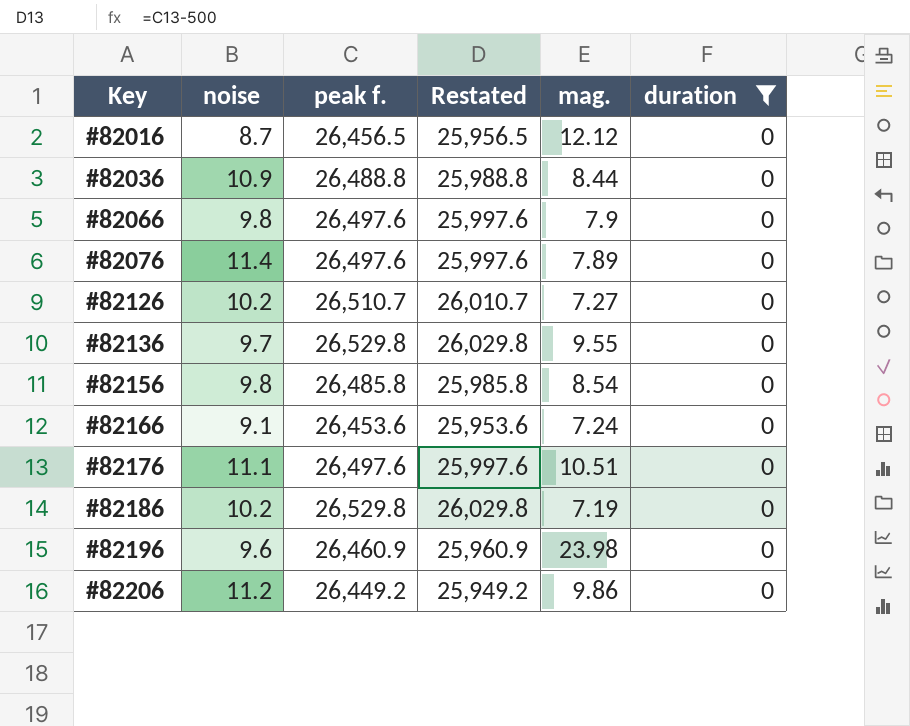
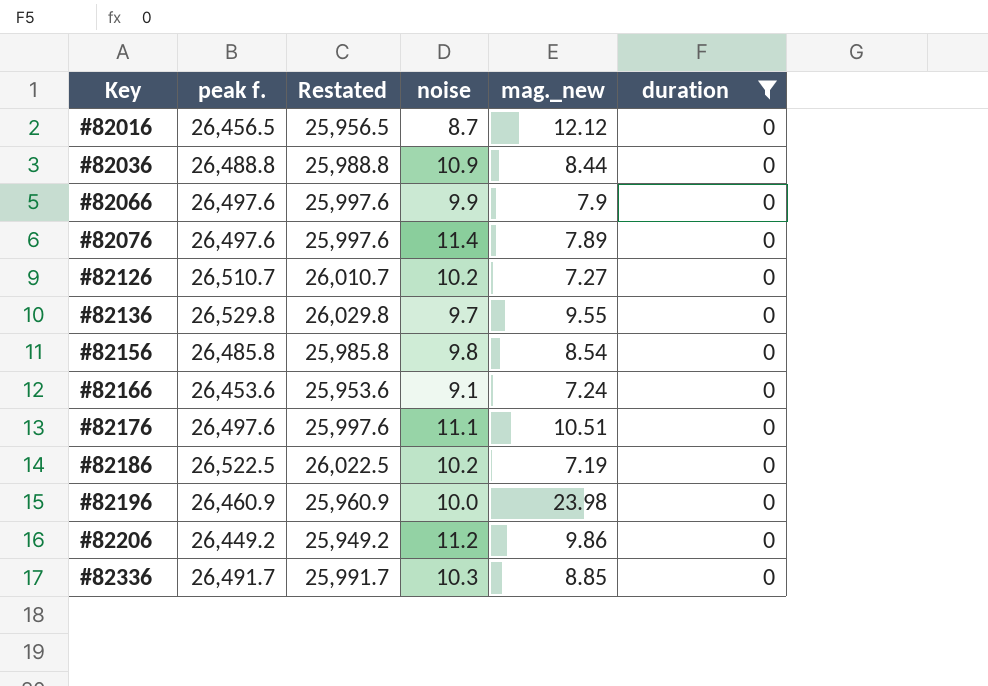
column noise | position: 2 -> 4
column name: mag. -> mag._new
#82066 | noise: 9.8 -> 9.9
#82186 | peak f.: 26,529.8 -> 26,522.5
#82186 | Restated: 26,029.8 -> 26,022.5
#82196 | noise: 9.6 -> 10.0
row #82336: none -> 26,491.7 | 25,991.7 | 10.3 | 8.85 | 0

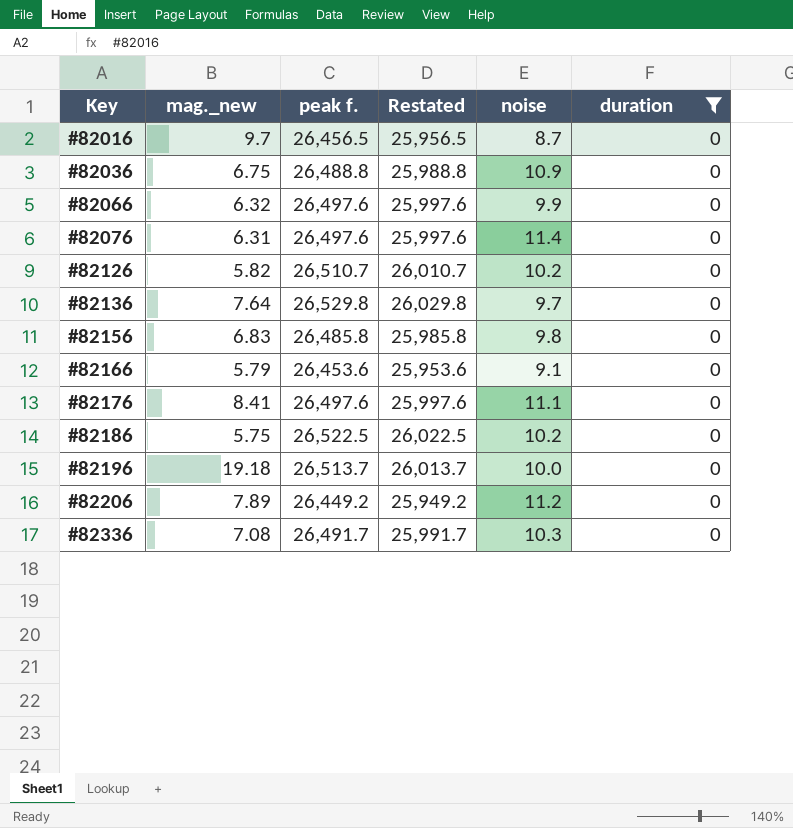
column mag._new | position: 5 -> 2
#82016 | mag._new: 12.12 -> 9.7
#82036 | mag._new: 8.44 -> 6.75
#82066 | mag._new: 7.9 -> 6.32
#82076 | mag._new: 7.89 -> 6.31
#82126 | mag._new: 7.27 -> 5.82
#82136 | mag._new: 9.55 -> 7.64
#82156 | mag._new: 8.54 -> 6.83
#82166 | mag._new: 7.24 -> 5.79
#82176 | mag._new: 10.51 -> 8.41
#82186 | mag._new: 7.19 -> 5.75
#82196 | mag._new: 23.98 -> 19.18
#82196 | peak f.: 26,460.9 -> 26,513.7
#82196 | Restated: 25,960.9 -> 26,013.7
#82206 | mag._new: 9.86 -> 7.89
#82336 | mag._new: 8.85 -> 7.08

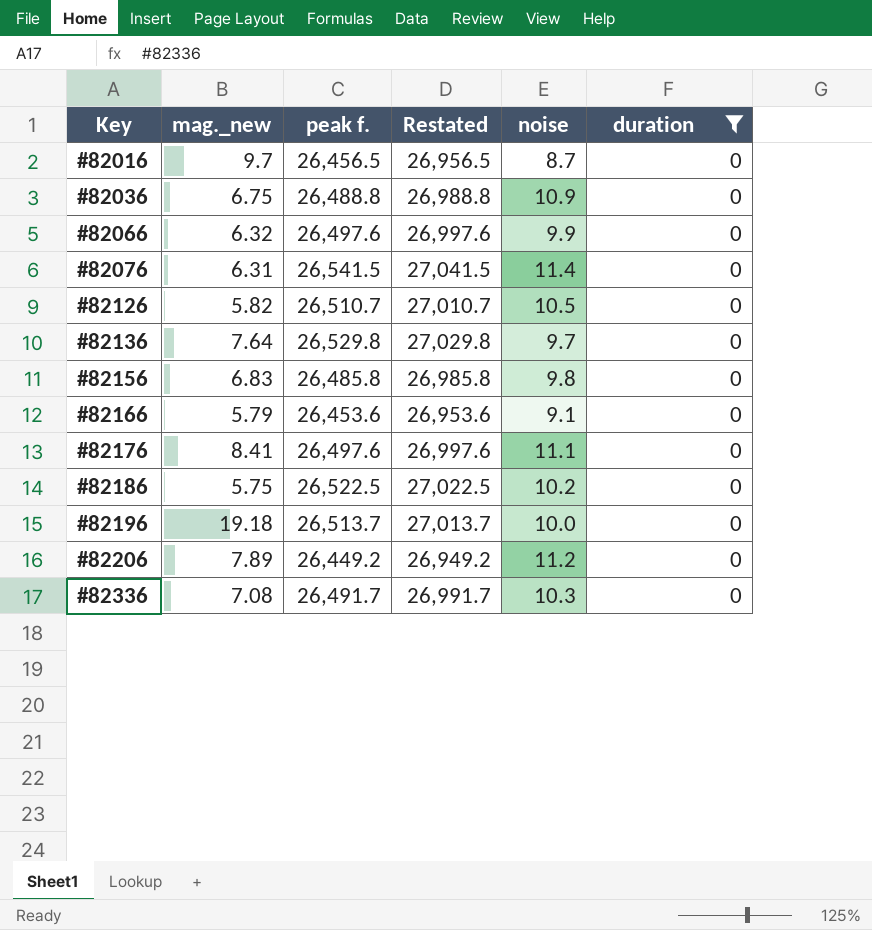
column Restated | formula: [peak f.] - 500 -> [peak f.] + 500
#82076 | peak f.: 26,497.6 -> 26,541.5
#82126 | noise: 10.2 -> 10.5

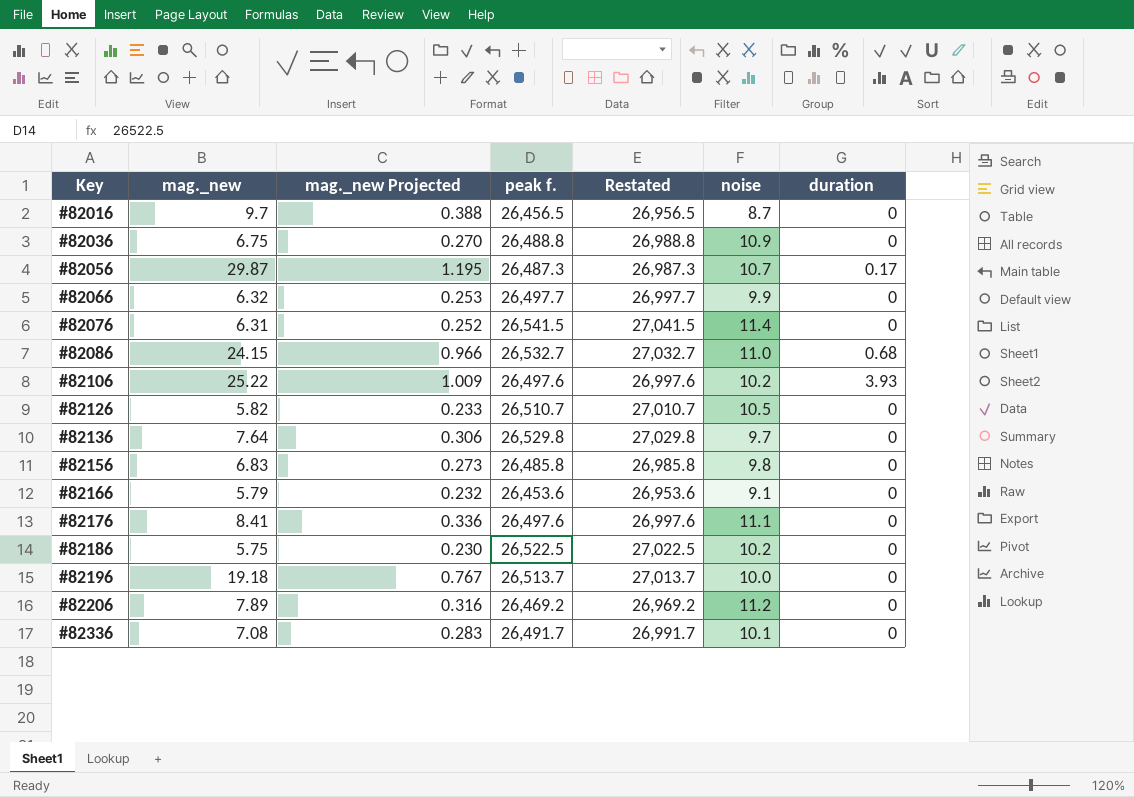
filter: duration = 0 -> none
column mag._new Projected | formula: none -> [mag._new] * 0.04
#82066 | peak f.: 26,497.6 -> 26,497.7
#82066 | Restated: 26,997.6 -> 26,997.7
#82206 | peak f.: 26,449.2 -> 26,469.2
#82206 | Restated: 26,949.2 -> 26,969.2
#82336 | noise: 10.3 -> 10.1

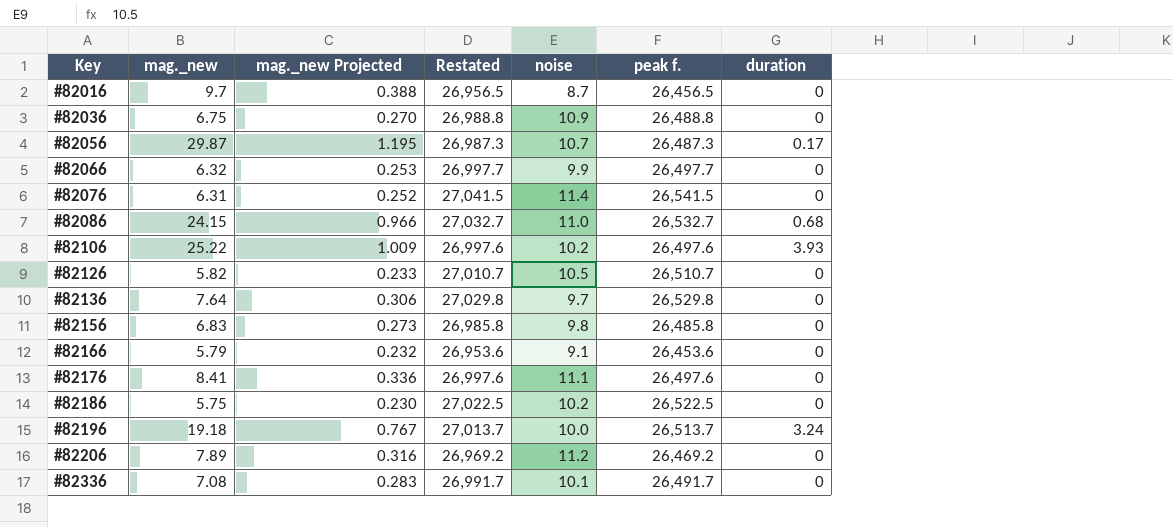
column peak f. | position: 4 -> 6
#82196 | duration: 0 -> 3.24

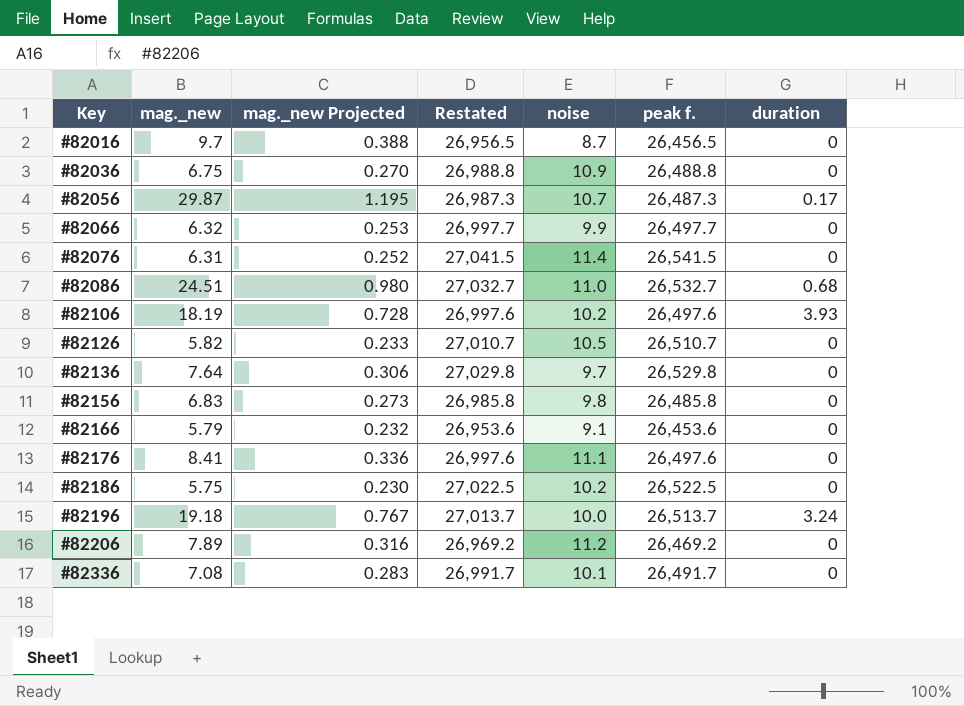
#82086 | mag._new: 24.15 -> 24.51
#82086 | mag._new Projected: 0.966 -> 0.980
#82106 | mag._new: 25.22 -> 18.19
#82106 | mag._new Projected: 1.009 -> 0.728

